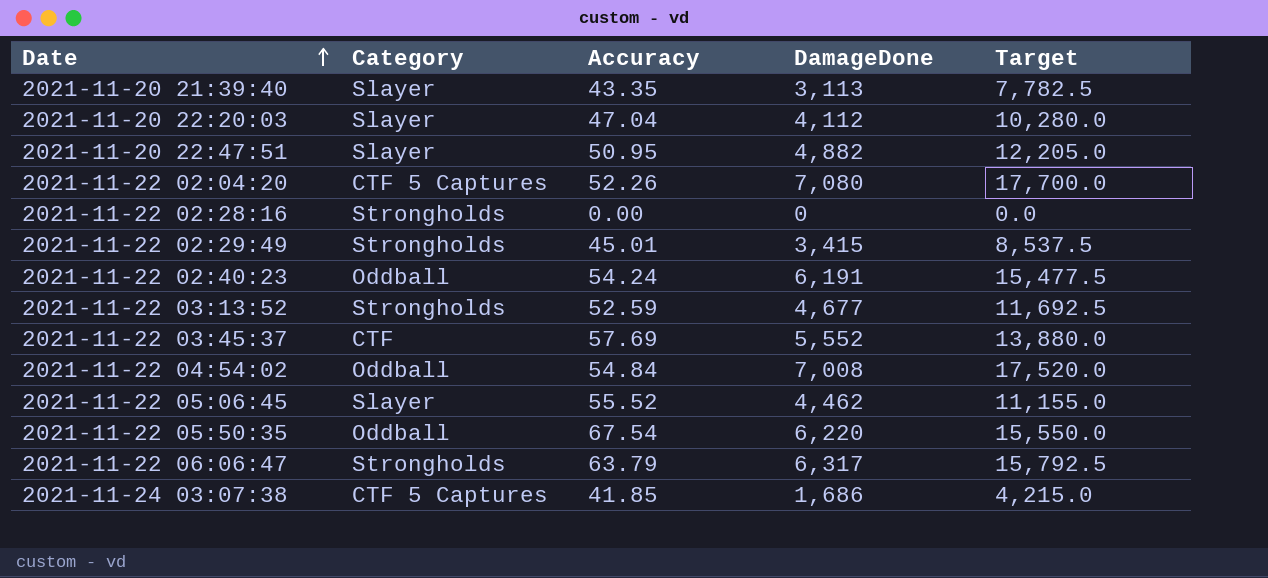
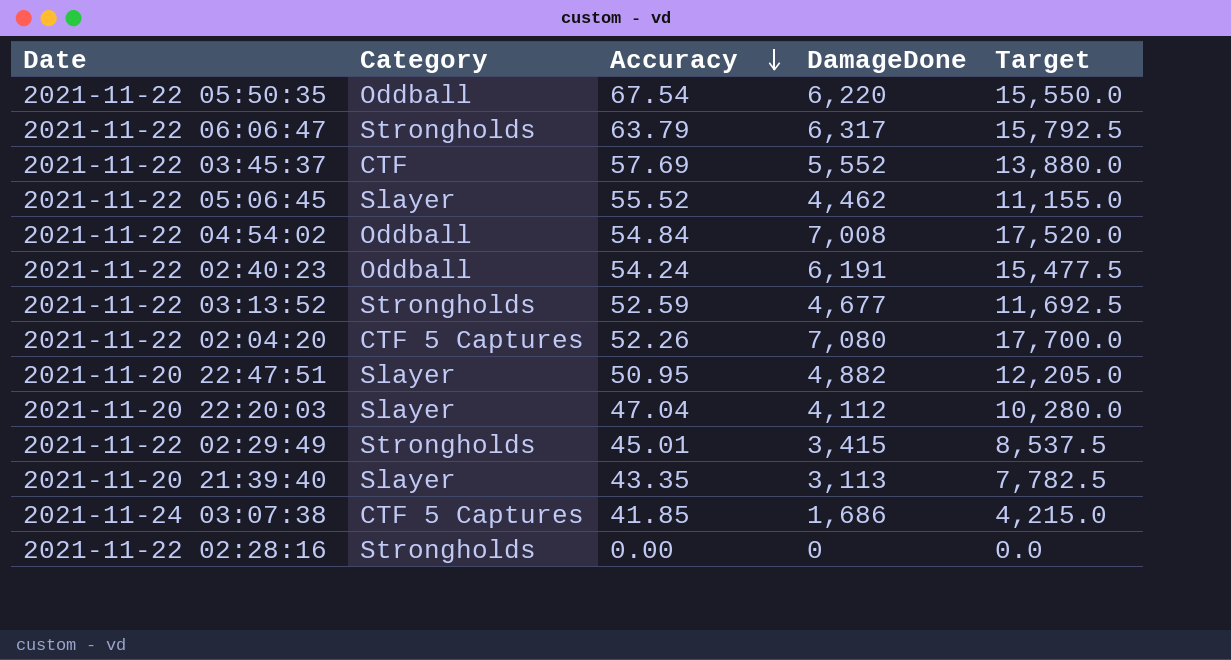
row order: Date ascending -> Accuracy descending

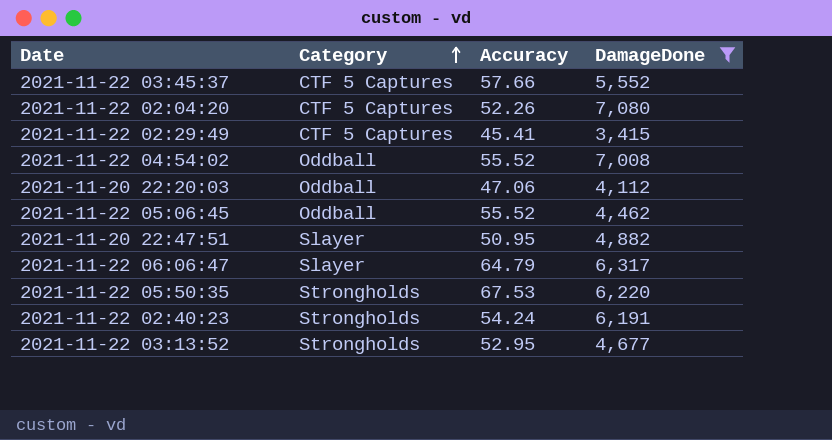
filter: none -> DamageDone >= 3,415
row order: Accuracy descending -> Category ascending
column Target | formula: [DamageDone] * 2.5 -> none
2021-11-22 03:45:37 | Category: CTF -> CTF 5 Captures
2021-11-22 03:45:37 | Accuracy: 57.69 -> 57.66
2021-11-22 02:29:49 | Category: Strongholds -> CTF 5 Captures
2021-11-22 02:29:49 | Accuracy: 45.01 -> 45.41
2021-11-22 04:54:02 | Accuracy: 54.84 -> 55.52
2021-11-20 22:20:03 | Category: Slayer -> Oddball
2021-11-20 22:20:03 | Accuracy: 47.04 -> 47.06
2021-11-22 05:06:45 | Category: Slayer -> Oddball
2021-11-22 06:06:47 | Category: Strongholds -> Slayer
2021-11-22 06:06:47 | Accuracy: 63.79 -> 64.79
2021-11-22 05:50:35 | Category: Oddball -> Strongholds
2021-11-22 05:50:35 | Accuracy: 67.54 -> 67.53
2021-11-22 02:40:23 | Category: Oddball -> Strongholds
2021-11-22 03:13:52 | Accuracy: 52.59 -> 52.95

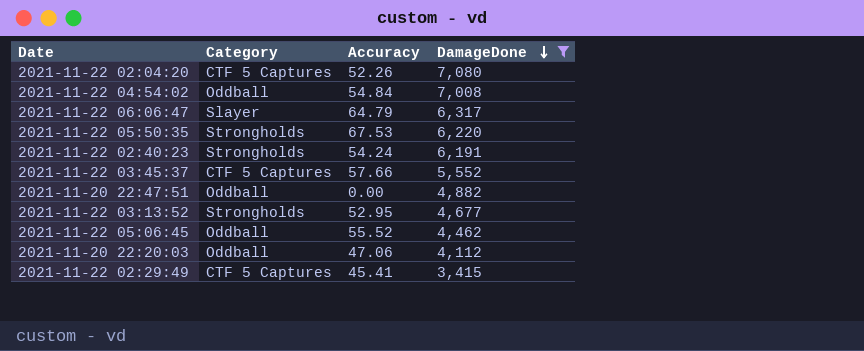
row order: Category ascending -> DamageDone descending
2021-11-22 04:54:02 | Accuracy: 55.52 -> 54.84
2021-11-20 22:47:51 | Category: Slayer -> Oddball
2021-11-20 22:47:51 | Accuracy: 50.95 -> 0.00

